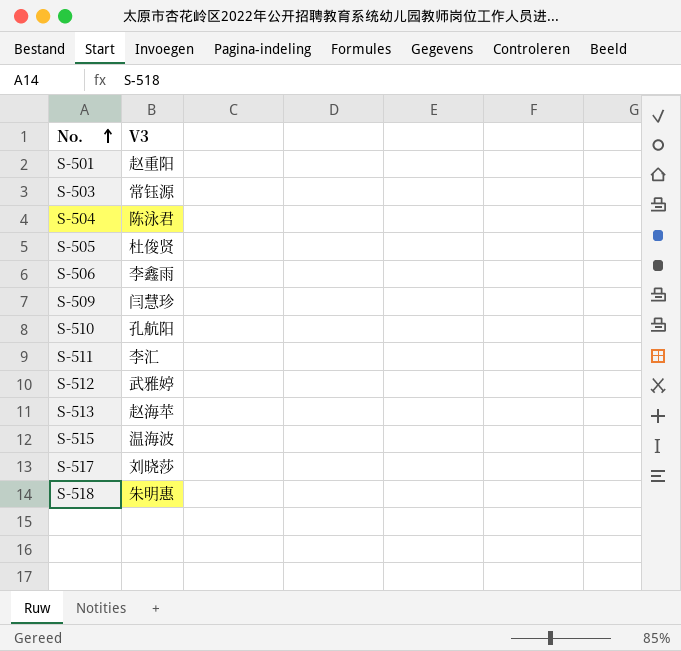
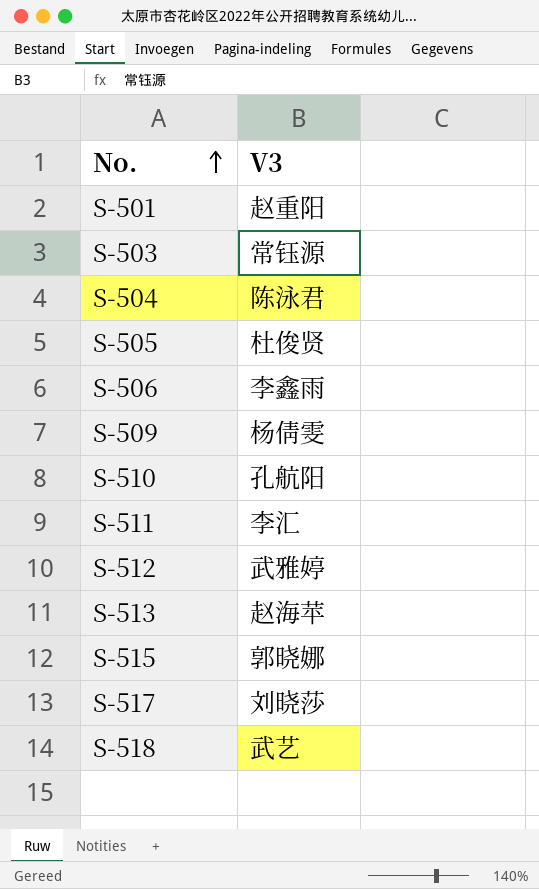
S-509 | V3: 闫慧珍 -> 杨倩雯
S-515 | V3: 温海波 -> 郭晓娜
S-518 | V3: 朱明惠 -> 武艺

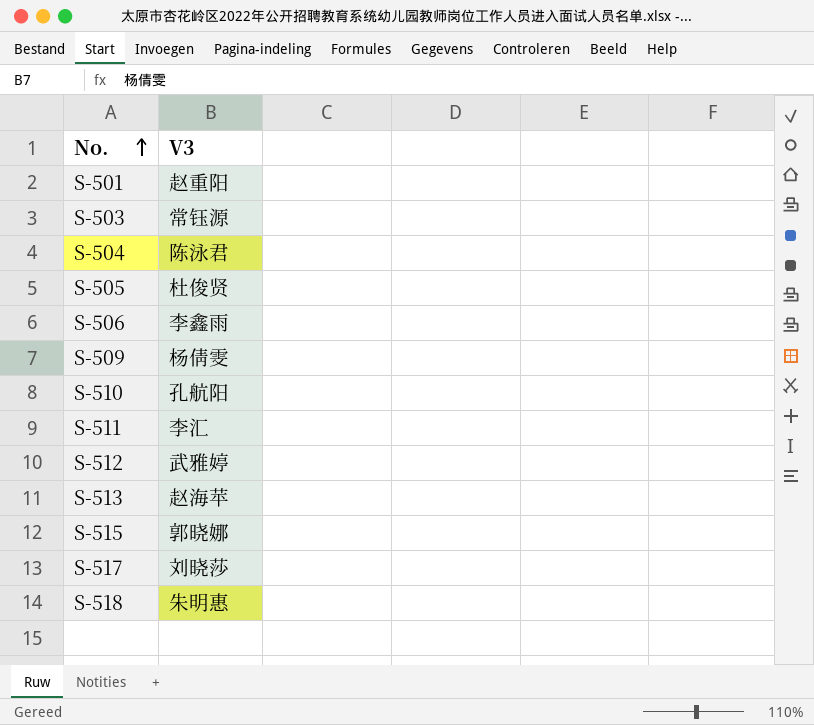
S-518 | V3: 武艺 -> 朱明惠

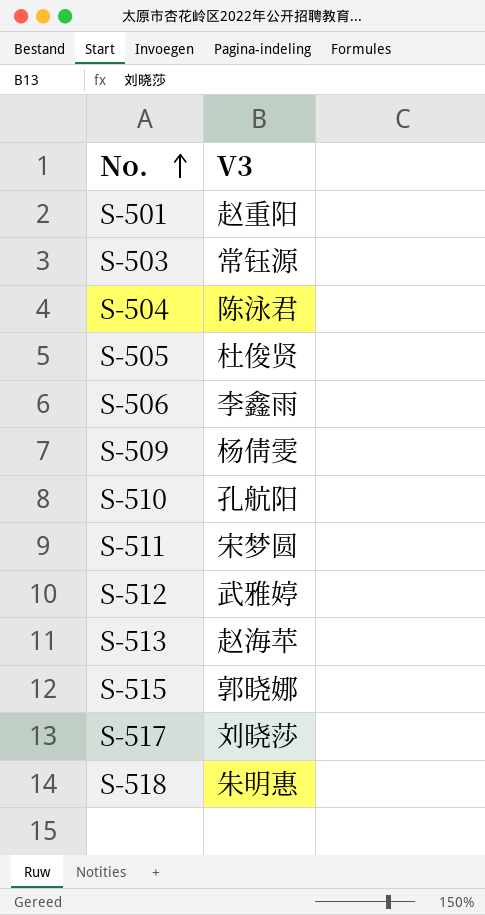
S-511 | V3: 李汇 -> 宋梦圆

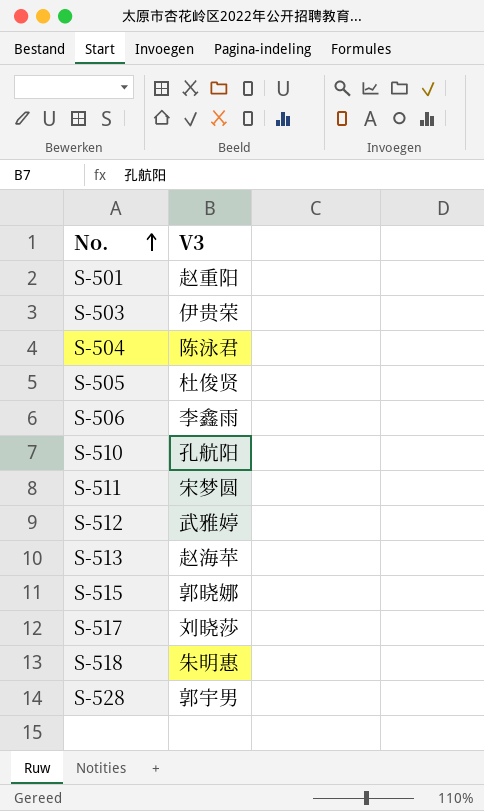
row S-509: 杨倩雯 -> none
S-503 | V3: 常钰源 -> 伊贵荣
row S-528: none -> 郭宇男

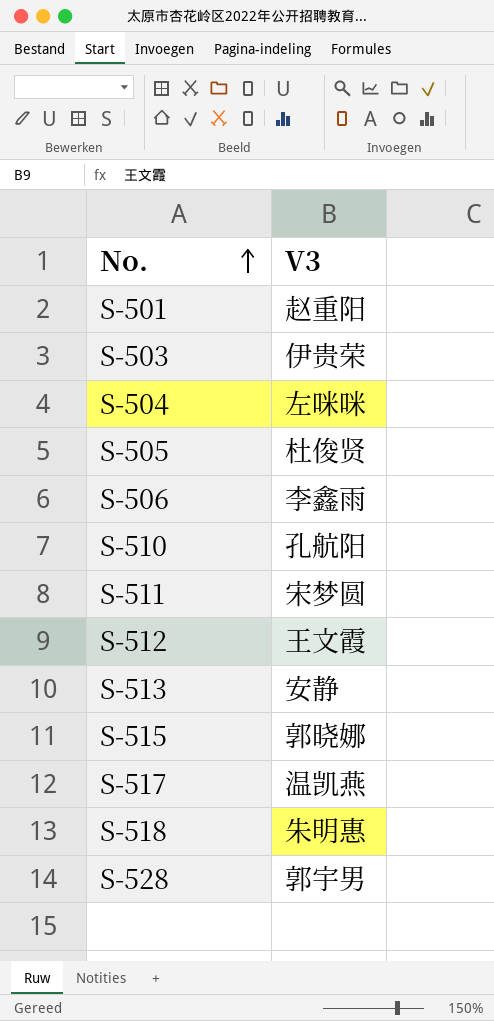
S-504 | V3: 陈泳君 -> 左咪咪
S-512 | V3: 武雅婷 -> 王文霞
S-513 | V3: 赵海苹 -> 安静
S-517 | V3: 刘晓莎 -> 温凯燕

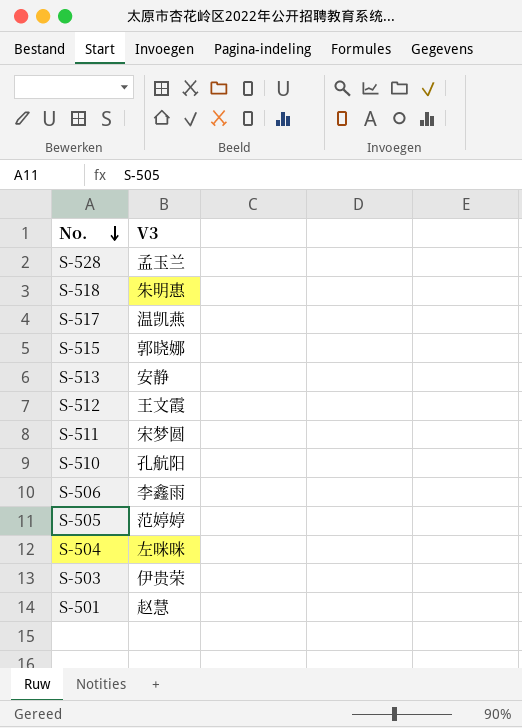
row order: No. ascending -> No. descending
S-528 | V3: 郭宇男 -> 孟玉兰
S-505 | V3: 杜俊贤 -> 范婷婷
S-501 | V3: 赵重阳 -> 赵慧

